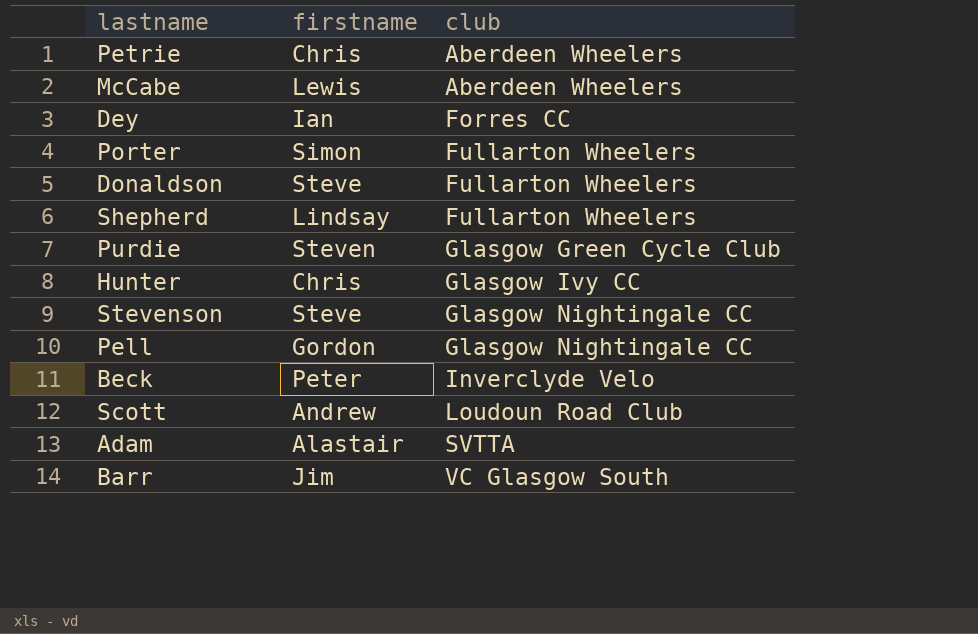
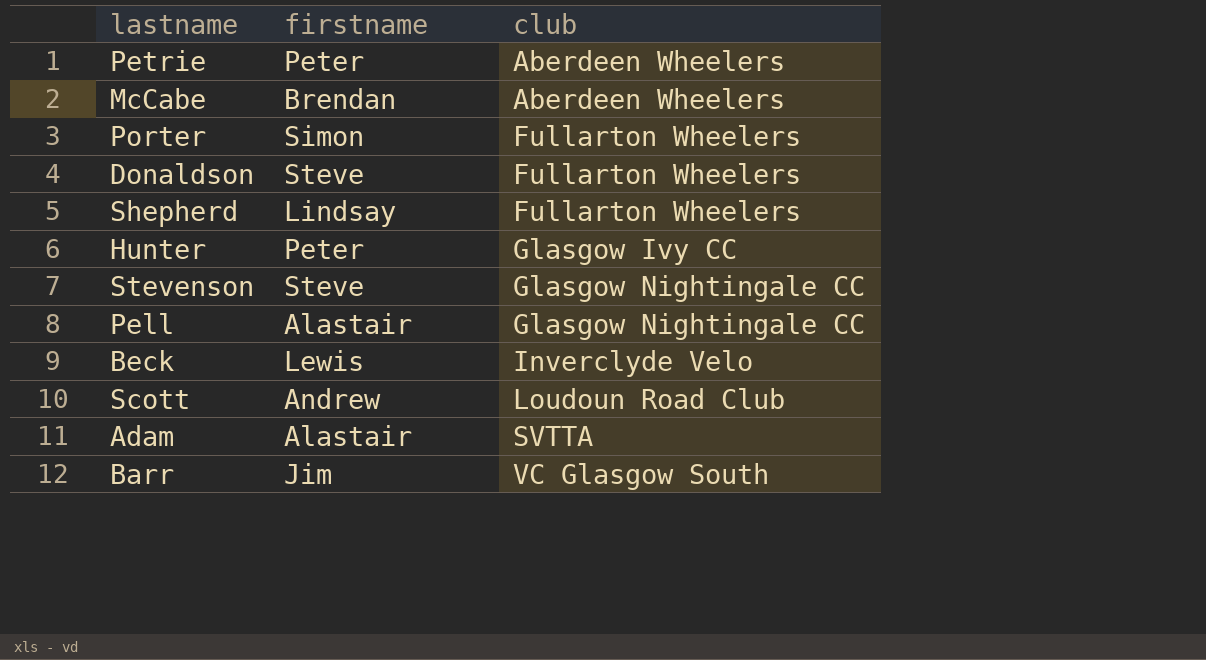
row Dey: Ian | Forres CC -> none
row Purdie: Steven | Glasgow Green Cycle Club -> none
Petrie | firstname: Chris -> Peter
McCabe | firstname: Lewis -> Brendan
Hunter | firstname: Chris -> Peter
Pell | firstname: Gordon -> Alastair
Beck | firstname: Peter -> Lewis

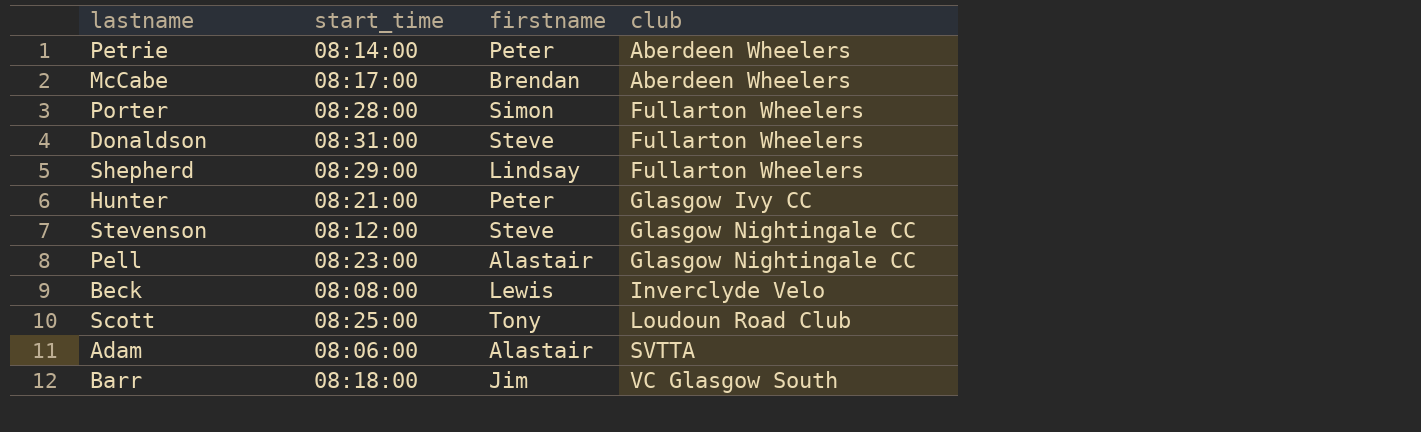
column start_time | position: none -> 2
Scott | firstname: Andrew -> Tony

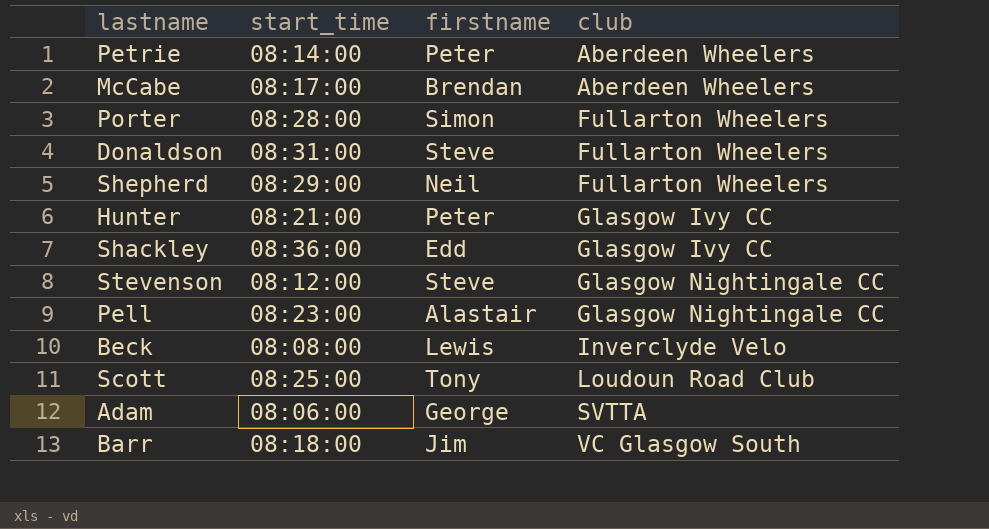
Shepherd | firstname: Lindsay -> Neil
row Shackley: none -> 08:36:00 | Edd | Glasgow Ivy CC
Adam | firstname: Alastair -> George

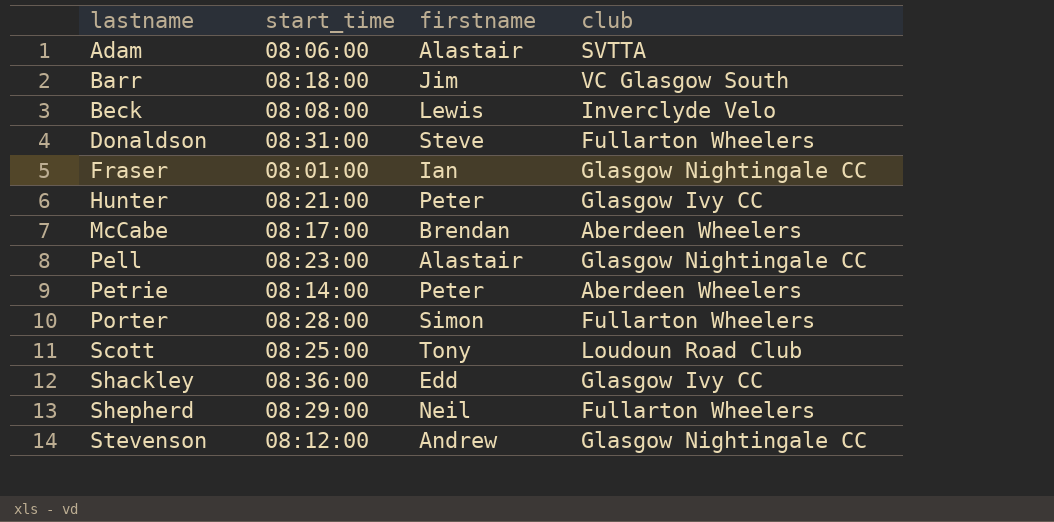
row order: club ascending -> lastname ascending
Adam | firstname: George -> Alastair
row Fraser: none -> 08:01:00 | Ian | Glasgow Nightingale CC
Stevenson | firstname: Steve -> Andrew

